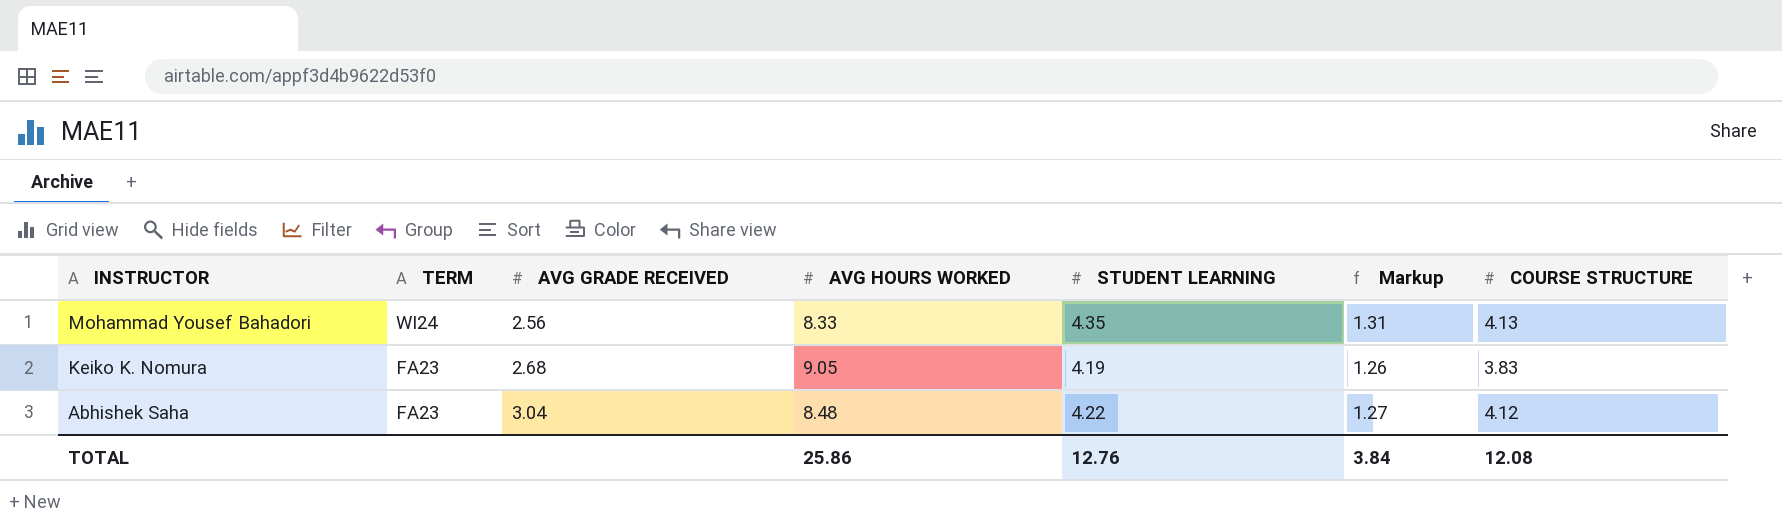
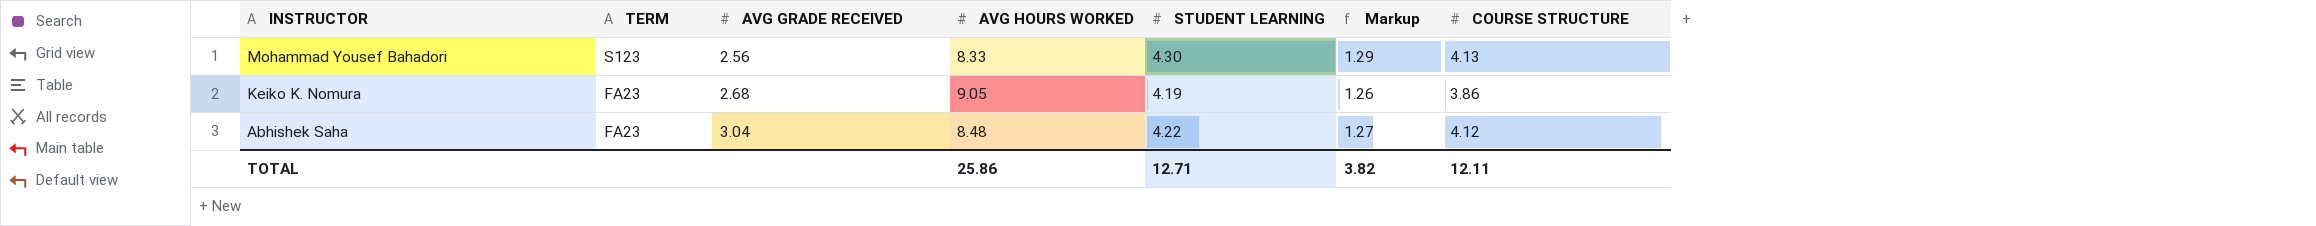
Mohammad Yousef Bahadori | TERM: WI24 -> S123
Mohammad Yousef Bahadori | STUDENT LEARNING: 4.35 -> 4.30
Mohammad Yousef Bahadori | Markup: 1.31 -> 1.29
Keiko K. Nomura | COURSE STRUCTURE: 3.83 -> 3.86
TOTAL | STUDENT LEARNING: 12.76 -> 12.71
TOTAL | Markup: 3.84 -> 3.82
TOTAL | COURSE STRUCTURE: 12.08 -> 12.11

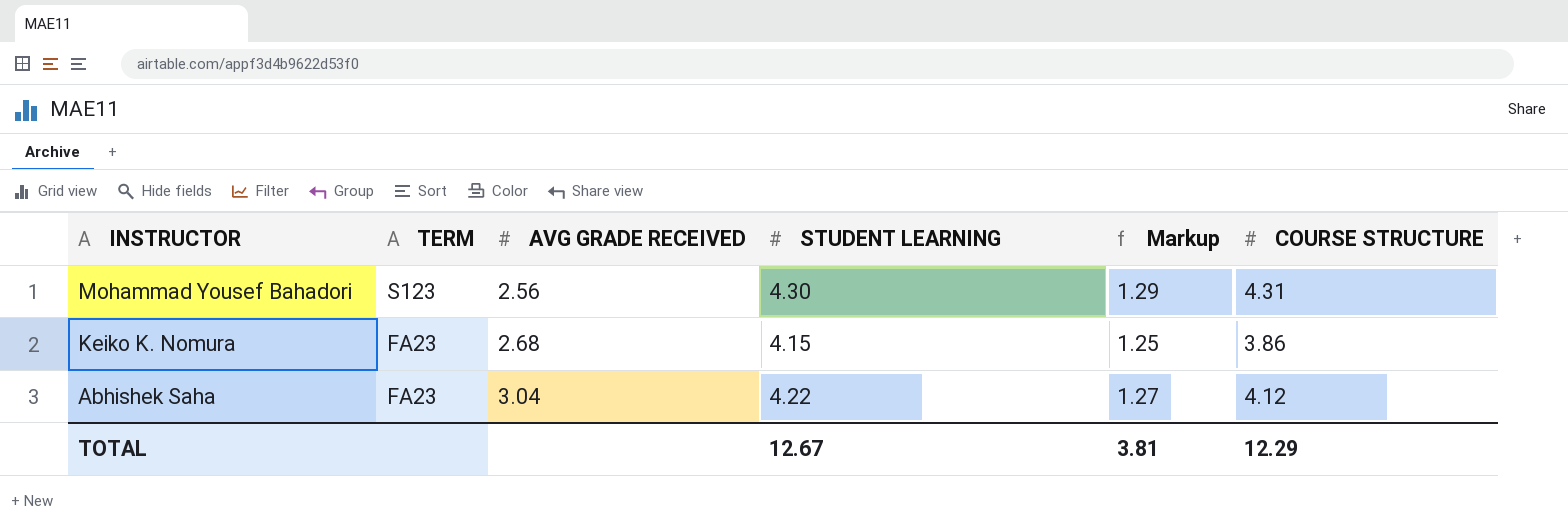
column AVG HOURS WORKED | position: 4 -> none
Mohammad Yousef Bahadori | COURSE STRUCTURE: 4.13 -> 4.31
Keiko K. Nomura | STUDENT LEARNING: 4.19 -> 4.15
Keiko K. Nomura | Markup: 1.26 -> 1.25
TOTAL | STUDENT LEARNING: 12.71 -> 12.67
TOTAL | Markup: 3.82 -> 3.81
TOTAL | COURSE STRUCTURE: 12.11 -> 12.29

